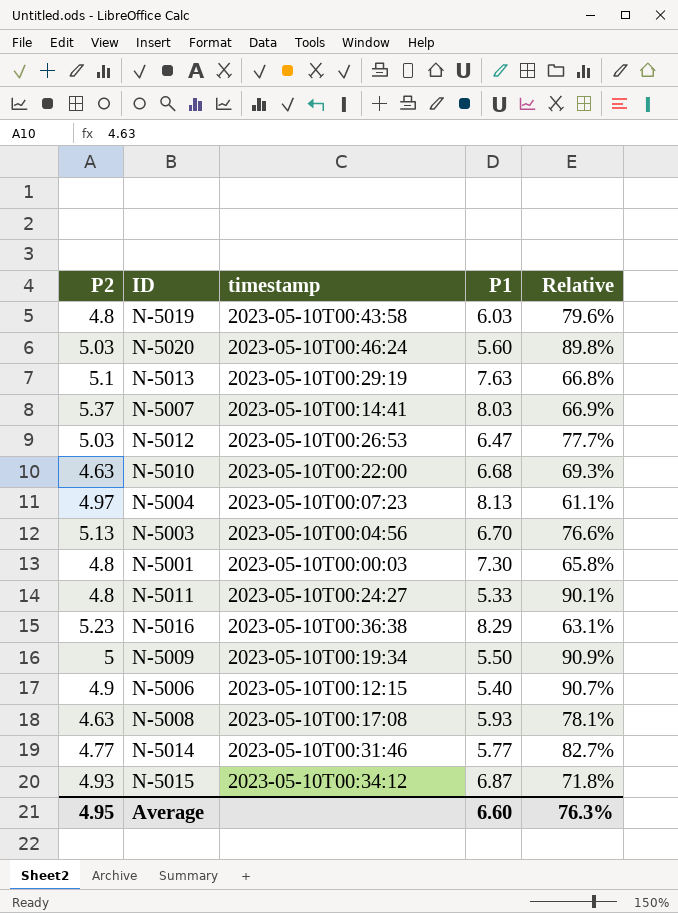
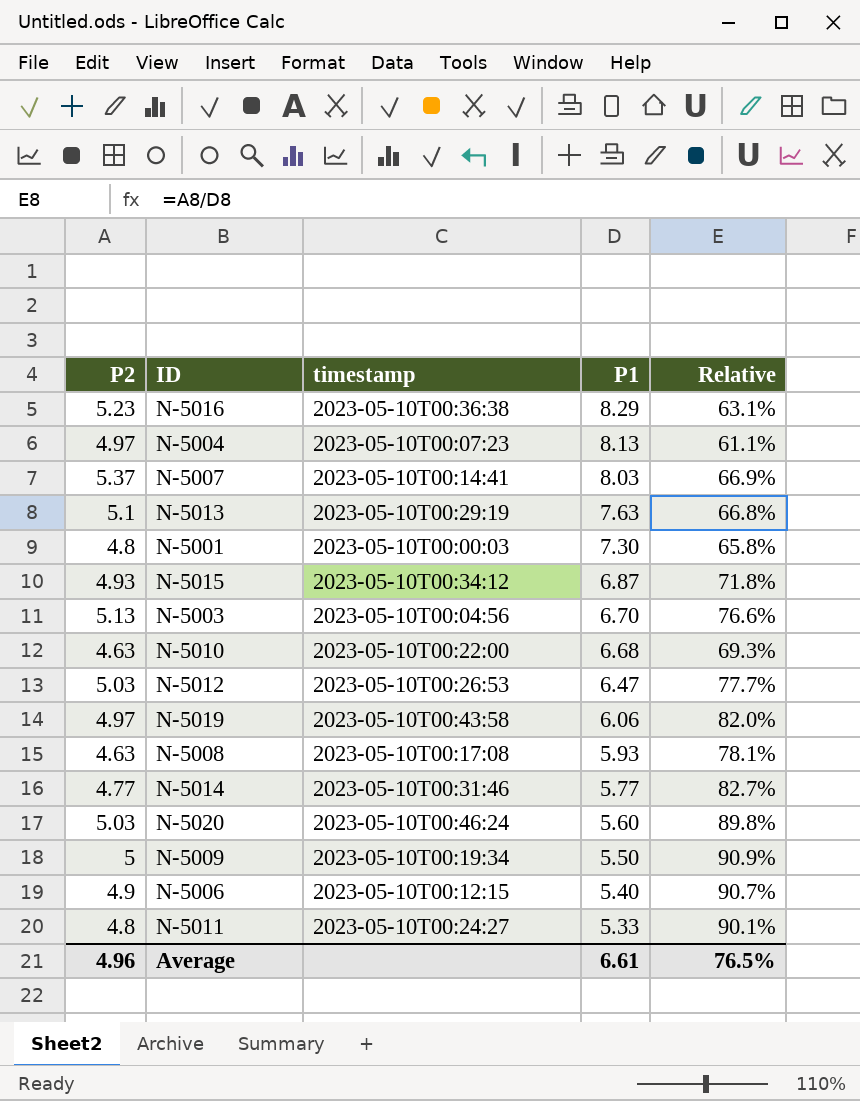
row order: none -> P1 descending
N-5019 | P2: 4.8 -> 4.97
N-5019 | P1: 6.03 -> 6.06
N-5019 | Relative: 79.6% -> 82.0%
Average | P2: 4.95 -> 4.96
Average | P1: 6.60 -> 6.61
Average | Relative: 76.3% -> 76.5%

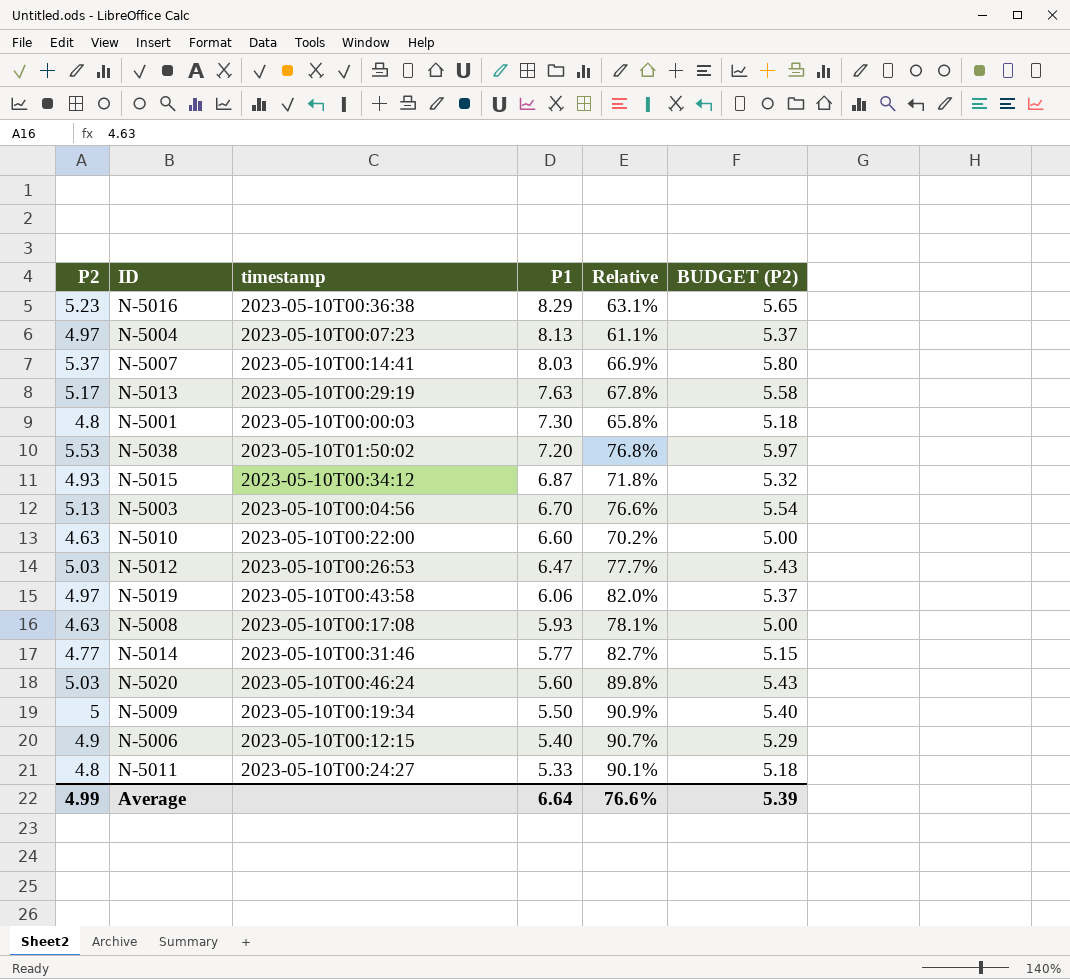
column BUDGET (P2) | formula: none -> [P2] * 1.08
N-5013 | P2: 5.1 -> 5.17
N-5013 | Relative: 66.8% -> 67.8%
row N-5038: none -> 5.53 | 2023-05-10T01:50:02 | 7.20 | 76.8% | 5.97
N-5010 | P1: 6.68 -> 6.60
N-5010 | Relative: 69.3% -> 70.2%
Average | P2: 4.96 -> 4.99
Average | P1: 6.61 -> 6.64
Average | Relative: 76.5% -> 76.6%

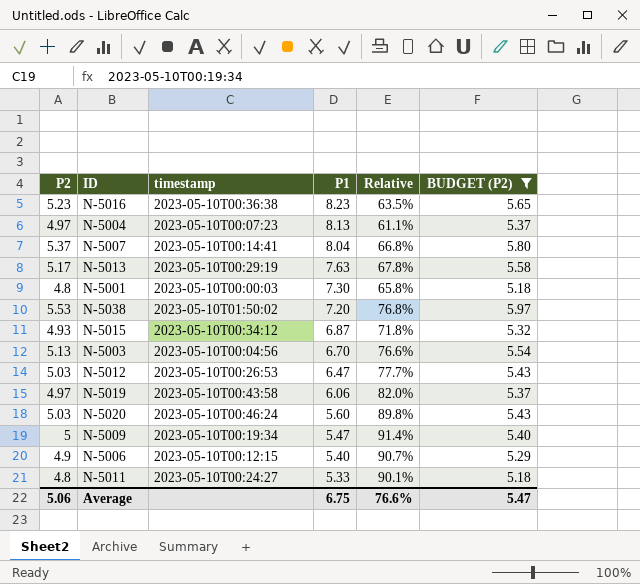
filter: none -> BUDGET (P2) >= 5.18
N-5016 | P1: 8.29 -> 8.23
N-5016 | Relative: 63.1% -> 63.5%
N-5007 | P1: 8.03 -> 8.04
N-5007 | Relative: 66.9% -> 66.8%
N-5009 | P1: 5.50 -> 5.47
N-5009 | Relative: 90.9% -> 91.4%
Average | P2: 4.99 -> 5.06
Average | P1: 6.64 -> 6.75
Average | BUDGET (P2): 5.39 -> 5.47

